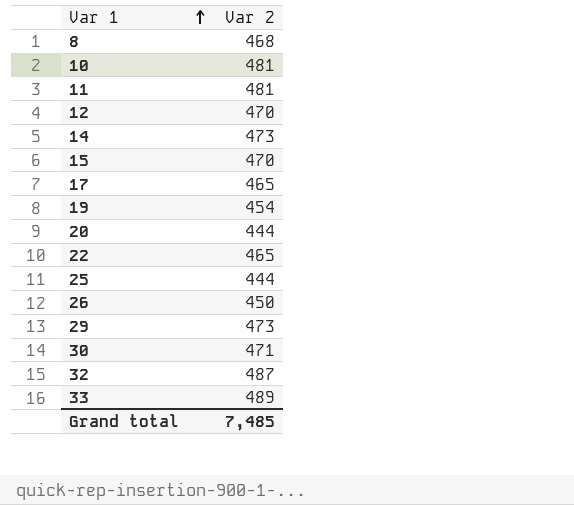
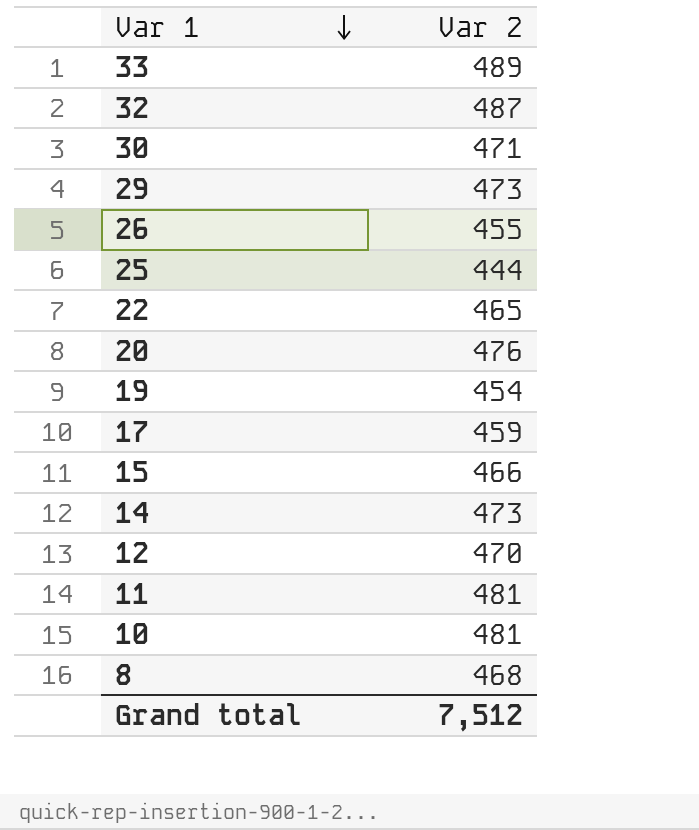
row order: Var 1 ascending -> Var 1 descending
26 | Var 2: 450 -> 455
20 | Var 2: 444 -> 476
17 | Var 2: 465 -> 459
15 | Var 2: 470 -> 466
Grand total | Var 2: 7,485 -> 7,512

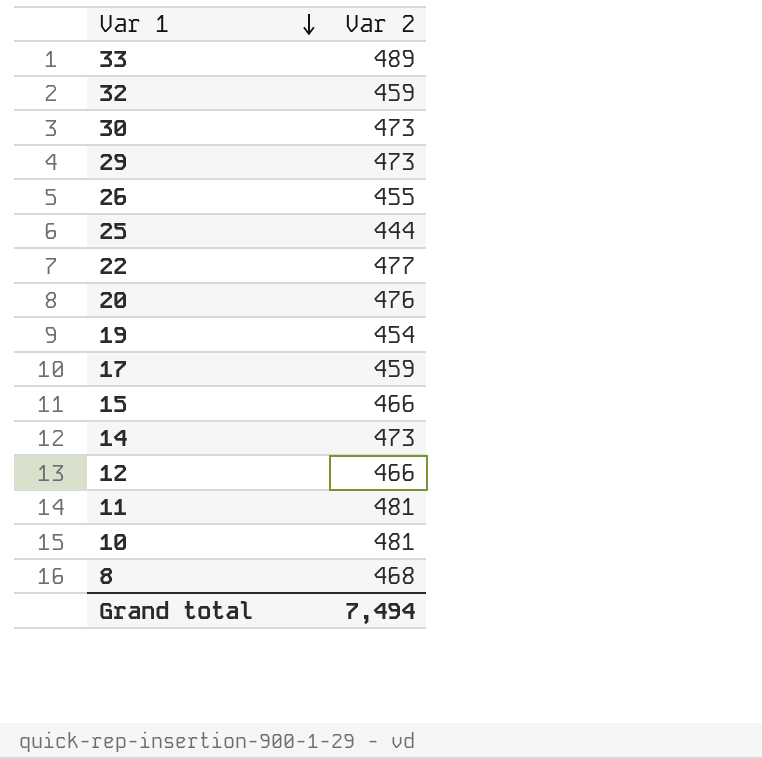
32 | Var 2: 487 -> 459
30 | Var 2: 471 -> 473
22 | Var 2: 465 -> 477
12 | Var 2: 470 -> 466
Grand total | Var 2: 7,512 -> 7,494

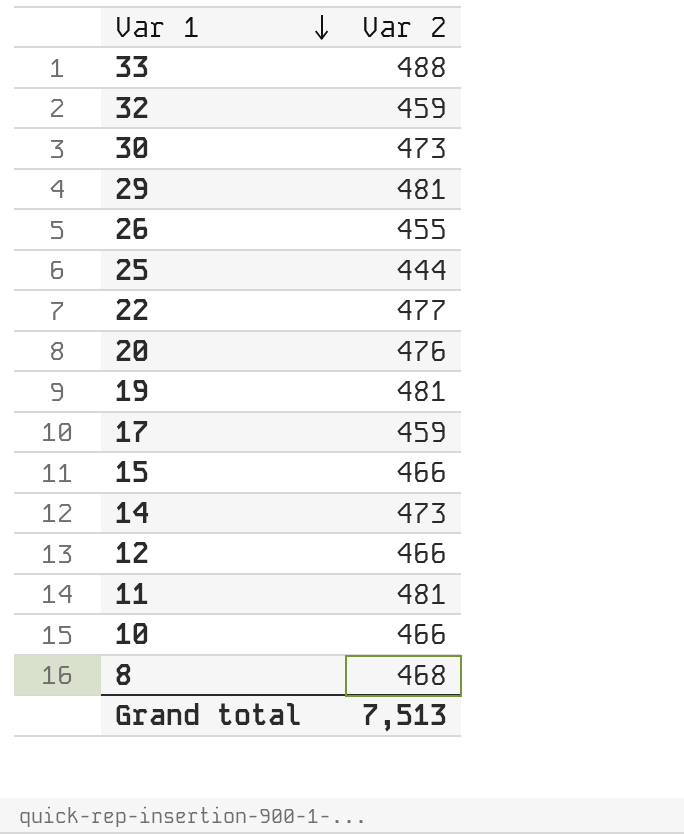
33 | Var 2: 489 -> 488
29 | Var 2: 473 -> 481
19 | Var 2: 454 -> 481
10 | Var 2: 481 -> 466
Grand total | Var 2: 7,494 -> 7,513

